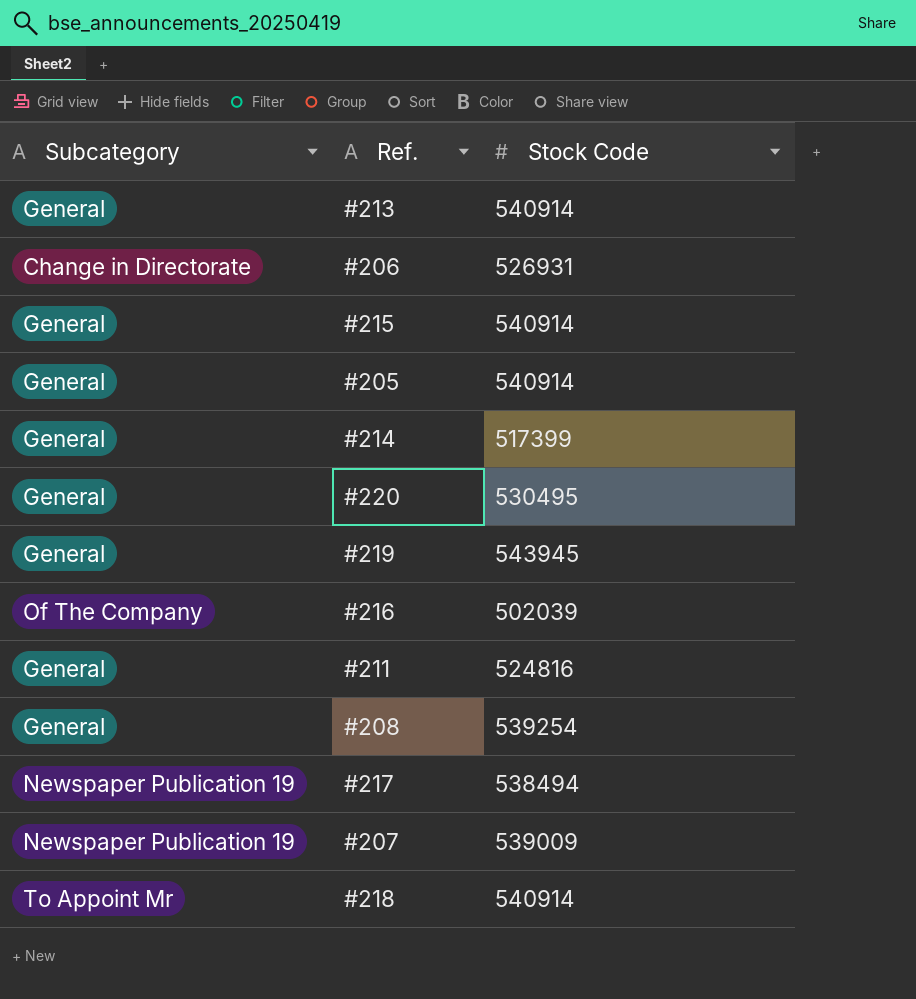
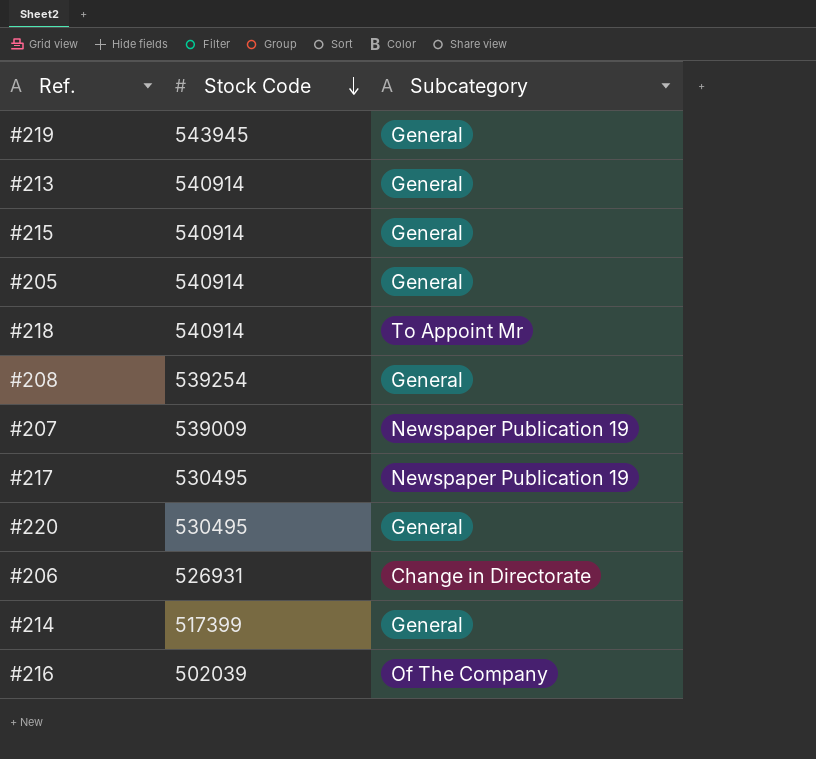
row order: none -> Stock Code descending
column Subcategory | position: 1 -> 3
row #211: General | 524816 -> none
#217 | Stock Code: 538494 -> 530495

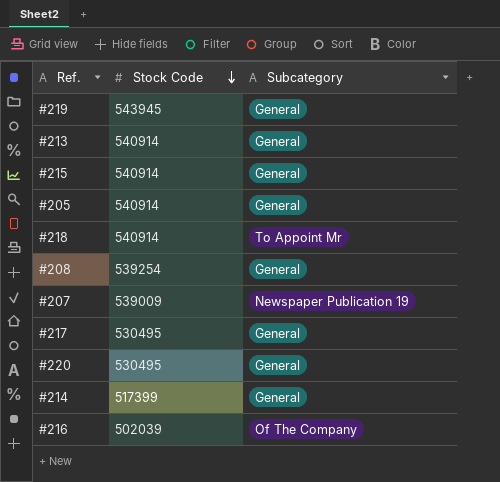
row #206: 526931 | Change in Directorate -> none
#217 | Subcategory: Newspaper Publication 19 -> General

